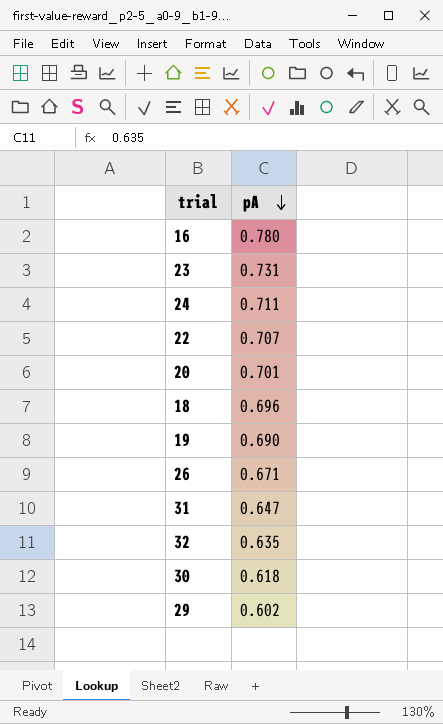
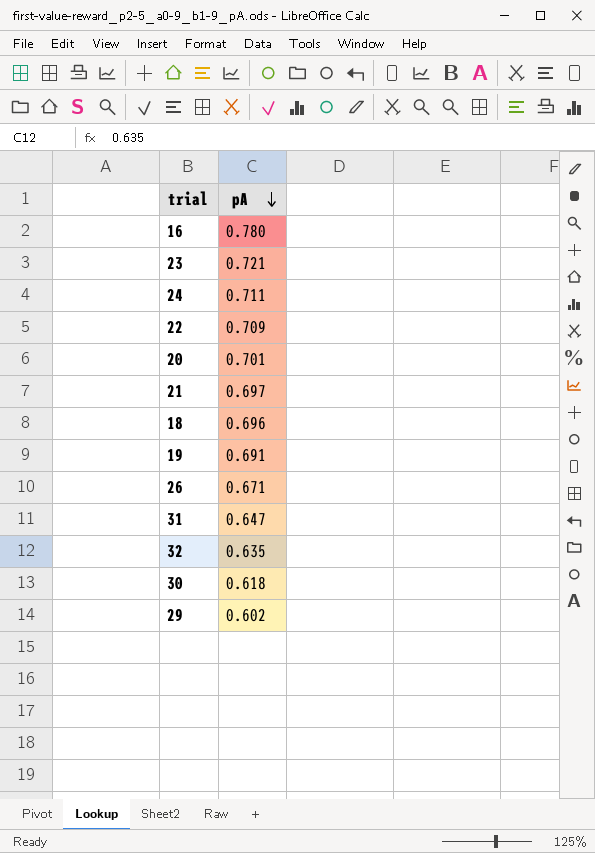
23 | pA: 0.731 -> 0.721
22 | pA: 0.707 -> 0.709
row 21: none -> 0.697
19 | pA: 0.690 -> 0.691

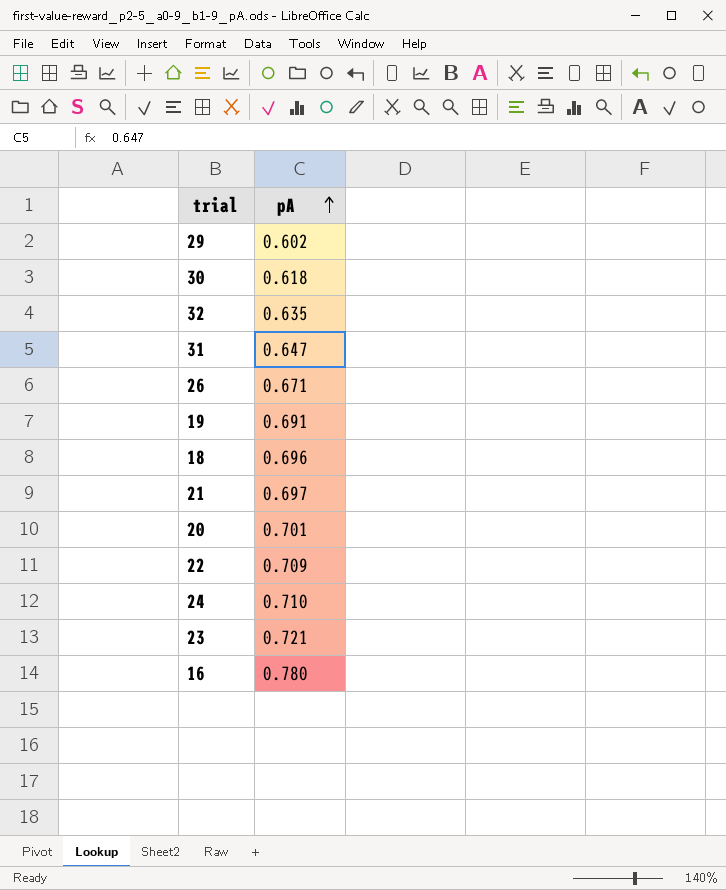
row order: pA descending -> pA ascending
24 | pA: 0.711 -> 0.710

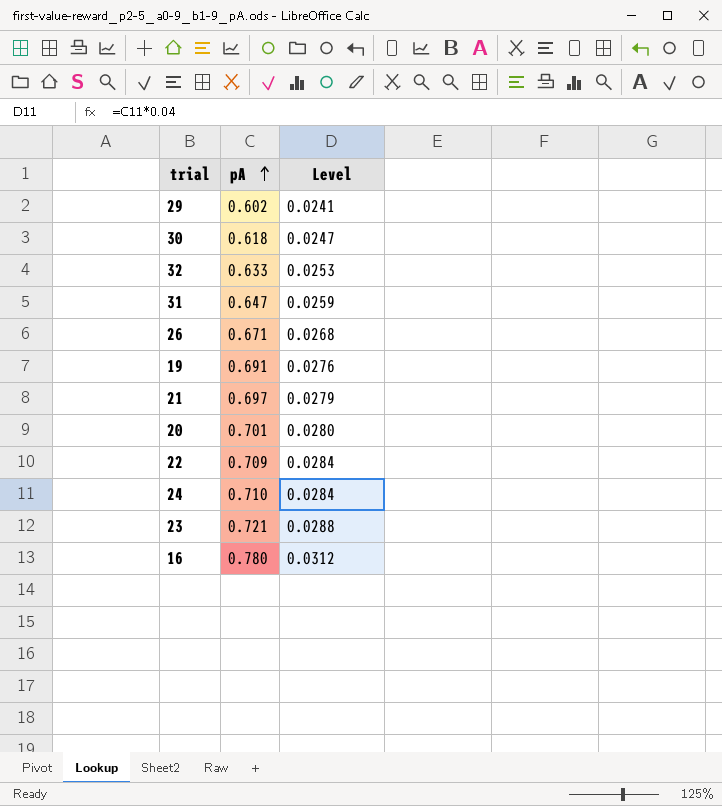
column Level | formula: none -> [pA] * 0.04
row 18: 0.696 -> none
32 | pA: 0.635 -> 0.633

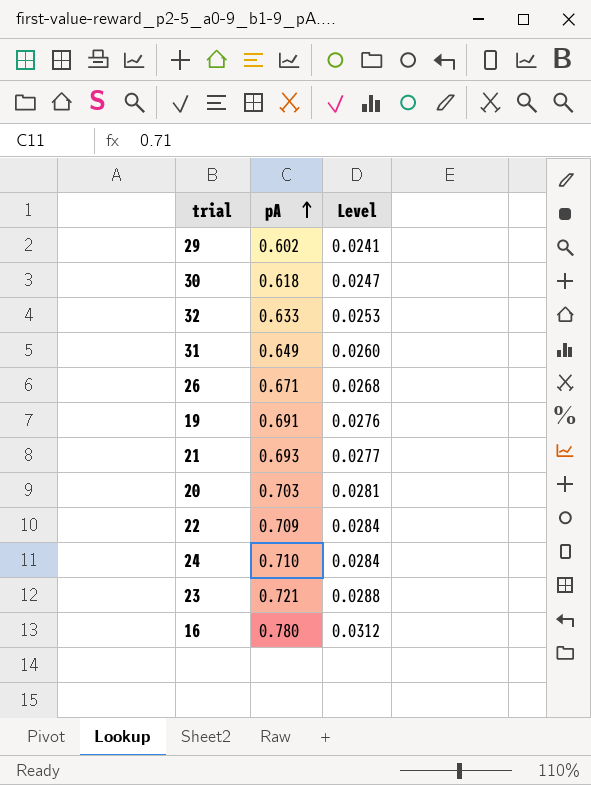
31 | pA: 0.647 -> 0.649
31 | Level: 0.0259 -> 0.0260
21 | pA: 0.697 -> 0.693
21 | Level: 0.0279 -> 0.0277
20 | pA: 0.701 -> 0.703
20 | Level: 0.0280 -> 0.0281

